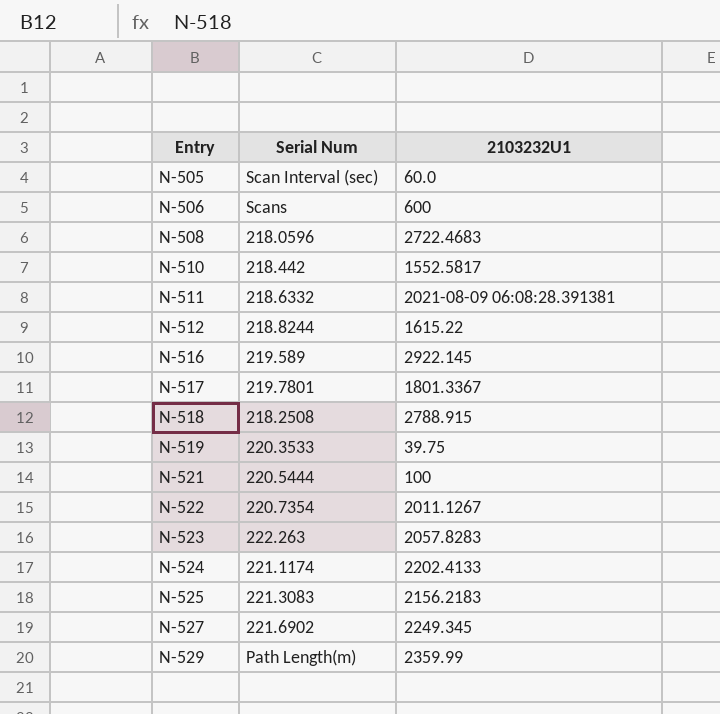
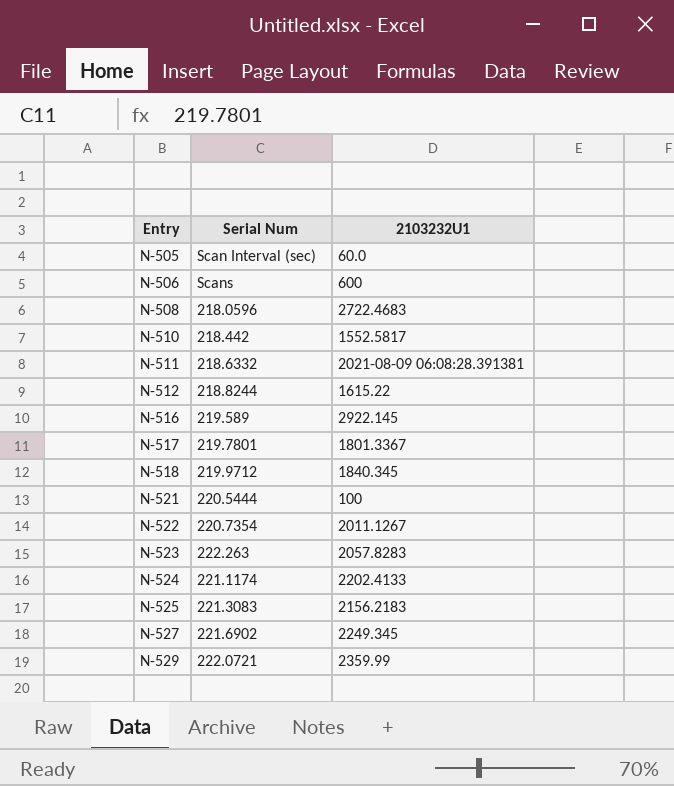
row N-519: 220.3533 | 39.75 -> none
N-518 | Serial Num: 218.2508 -> 219.9712
N-518 | 2103232U1: 2788.915 -> 1840.345
N-529 | Serial Num: Path Length(m) -> 222.0721

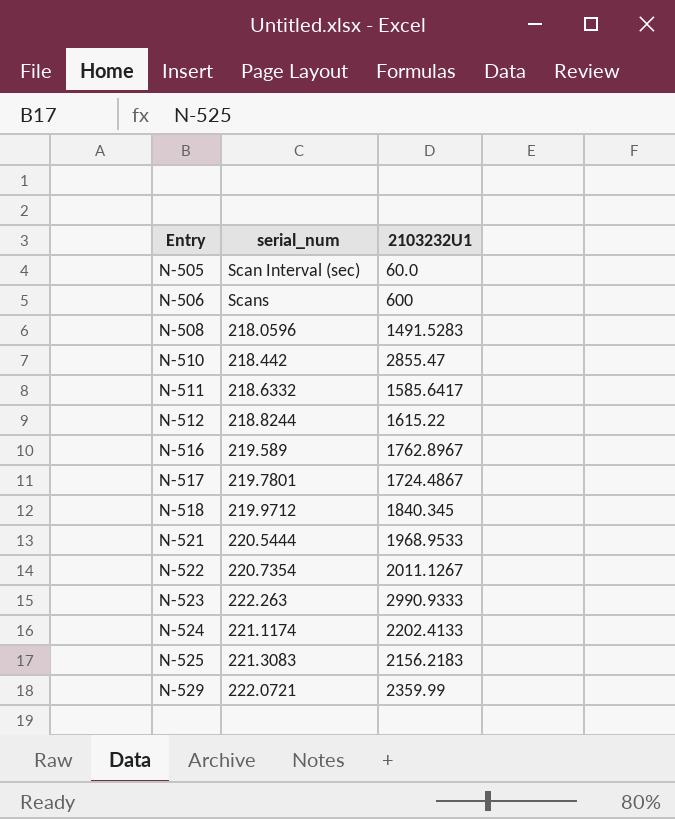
column name: Serial Num -> serial_num
row N-527: 221.6902 | 2249.345 -> none
N-508 | 2103232U1: 2722.4683 -> 1491.5283
N-510 | 2103232U1: 1552.5817 -> 2855.47
N-511 | 2103232U1: 2021-08-09 06:08:28.391381 -> 1585.6417
N-516 | 2103232U1: 2922.145 -> 1762.8967
N-517 | 2103232U1: 1801.3367 -> 1724.4867
N-521 | 2103232U1: 100 -> 1968.9533
N-523 | 2103232U1: 2057.8283 -> 2990.9333

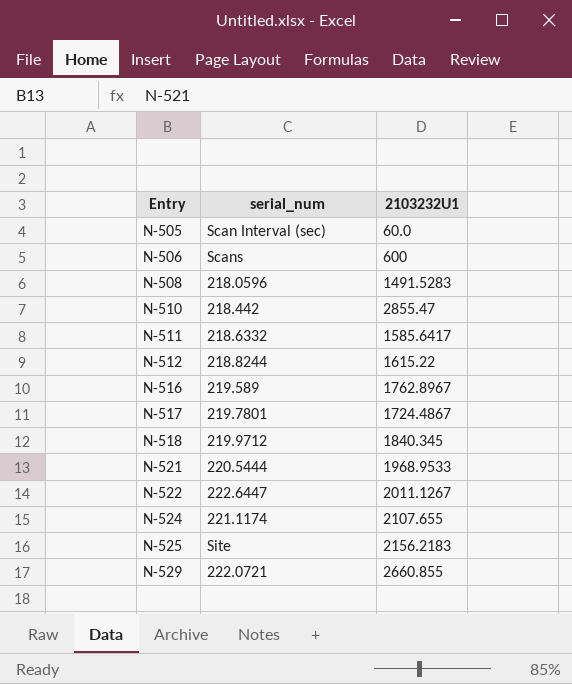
row N-523: 222.263 | 2990.9333 -> none
N-522 | serial_num: 220.7354 -> 222.6447
N-524 | 2103232U1: 2202.4133 -> 2107.655
N-525 | serial_num: 221.3083 -> Site
N-529 | 2103232U1: 2359.99 -> 2660.855

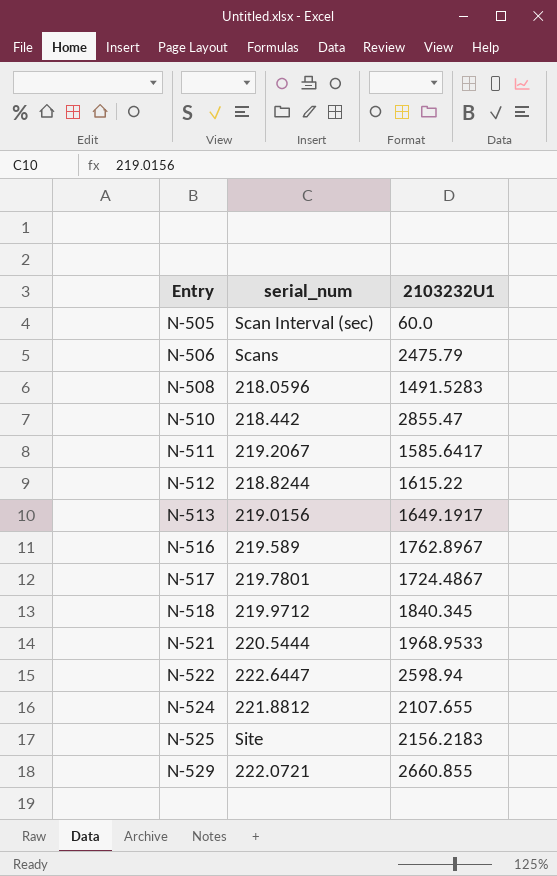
N-506 | 2103232U1: 600 -> 2475.79
N-511 | serial_num: 218.6332 -> 219.2067
row N-513: none -> 219.0156 | 1649.1917
N-522 | 2103232U1: 2011.1267 -> 2598.94
N-524 | serial_num: 221.1174 -> 221.8812

